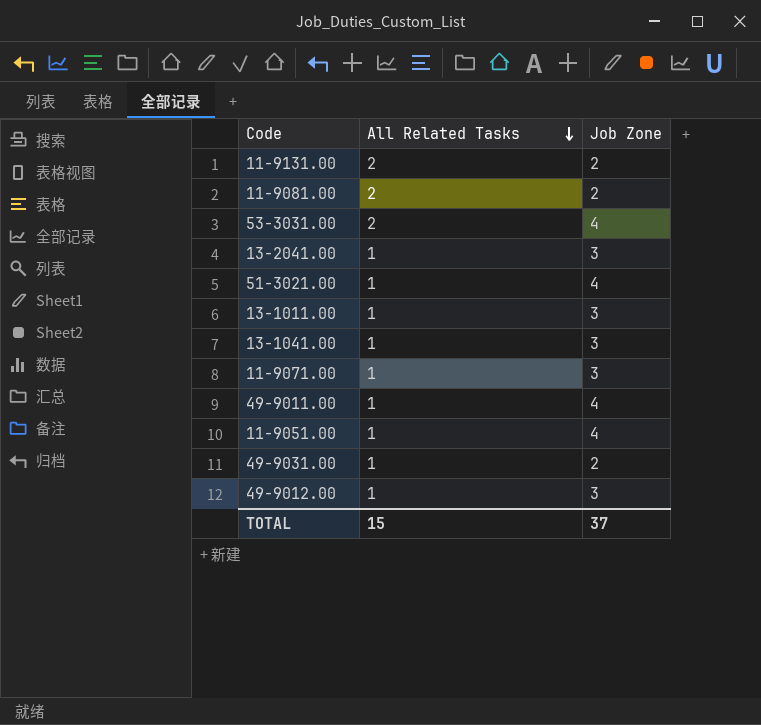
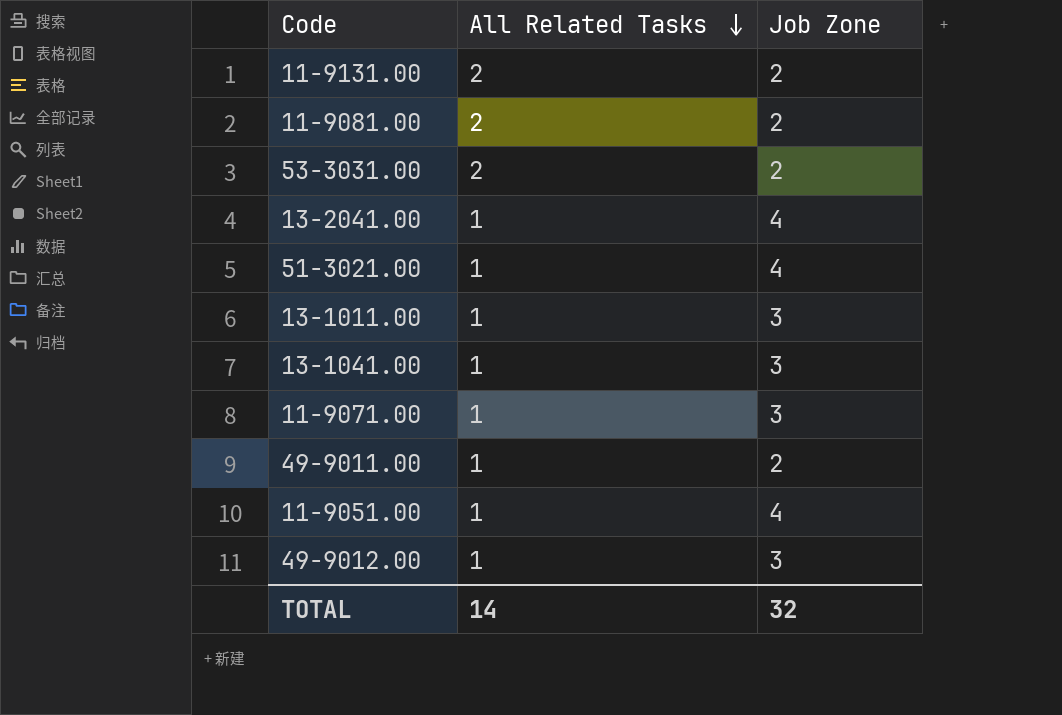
row 49-9031.00: 1 | 2 -> none
53-3031.00 | Job Zone: 4 -> 2
13-2041.00 | Job Zone: 3 -> 4
49-9011.00 | Job Zone: 4 -> 2
TOTAL | All Related Tasks: 15 -> 14
TOTAL | Job Zone: 37 -> 32

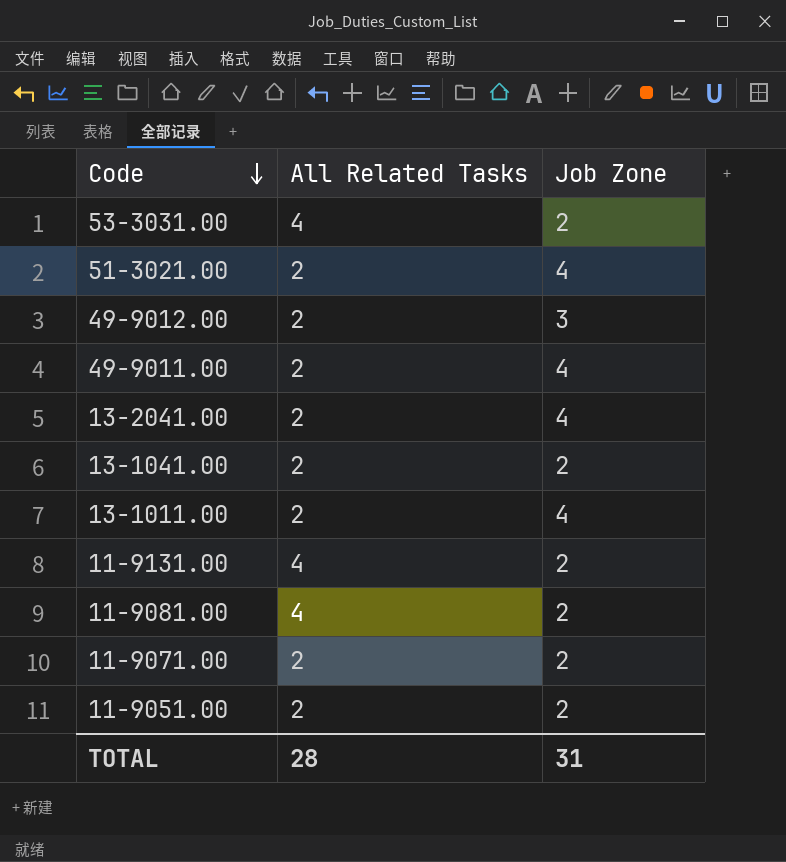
row order: All Related Tasks descending -> Code descending
53-3031.00 | All Related Tasks: 2 -> 4
51-3021.00 | All Related Tasks: 1 -> 2
49-9012.00 | All Related Tasks: 1 -> 2
49-9011.00 | All Related Tasks: 1 -> 2
49-9011.00 | Job Zone: 2 -> 4
13-2041.00 | All Related Tasks: 1 -> 2
13-1041.00 | All Related Tasks: 1 -> 2
13-1041.00 | Job Zone: 3 -> 2
13-1011.00 | All Related Tasks: 1 -> 2
13-1011.00 | Job Zone: 3 -> 4
11-9131.00 | All Related Tasks: 2 -> 4
11-9081.00 | All Related Tasks: 2 -> 4
11-9071.00 | All Related Tasks: 1 -> 2
11-9071.00 | Job Zone: 3 -> 2
11-9051.00 | All Related Tasks: 1 -> 2
11-9051.00 | Job Zone: 4 -> 2
TOTAL | All Related Tasks: 14 -> 28
TOTAL | Job Zone: 32 -> 31

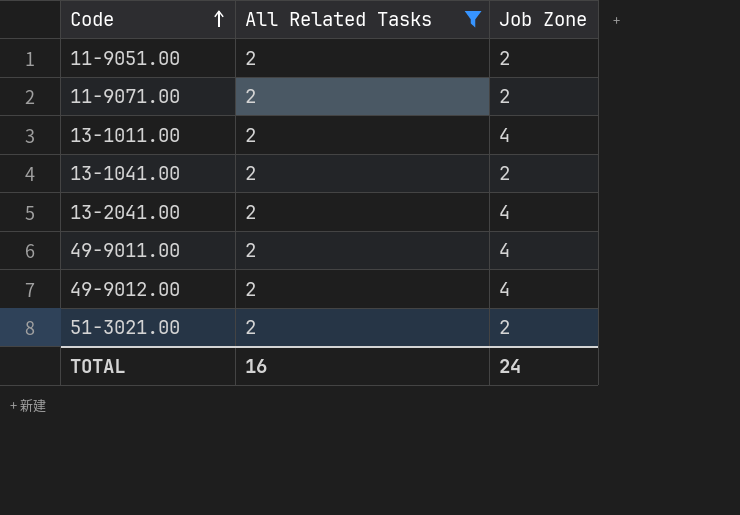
filter: none -> All Related Tasks = 2
row order: Code descending -> Code ascending
49-9012.00 | Job Zone: 3 -> 4
51-3021.00 | Job Zone: 4 -> 2
TOTAL | All Related Tasks: 28 -> 16
TOTAL | Job Zone: 31 -> 24

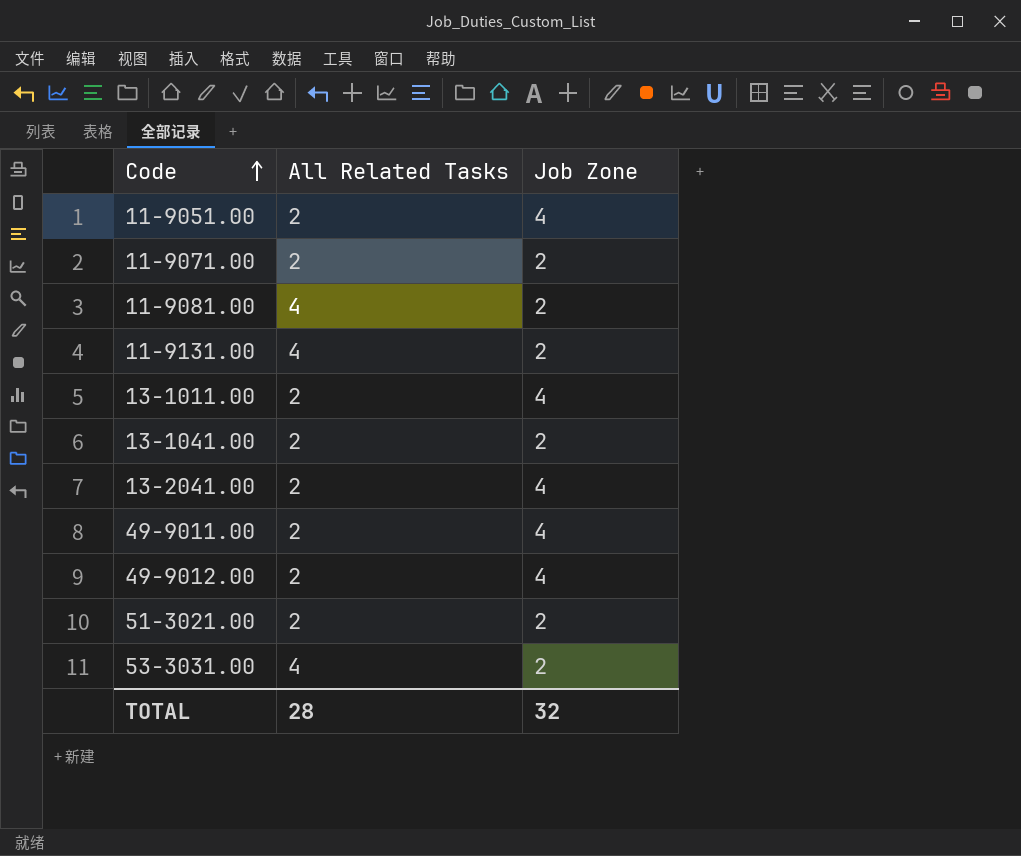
filter: All Related Tasks = 2 -> none
11-9051.00 | Job Zone: 2 -> 4
TOTAL | All Related Tasks: 16 -> 28
TOTAL | Job Zone: 24 -> 32

